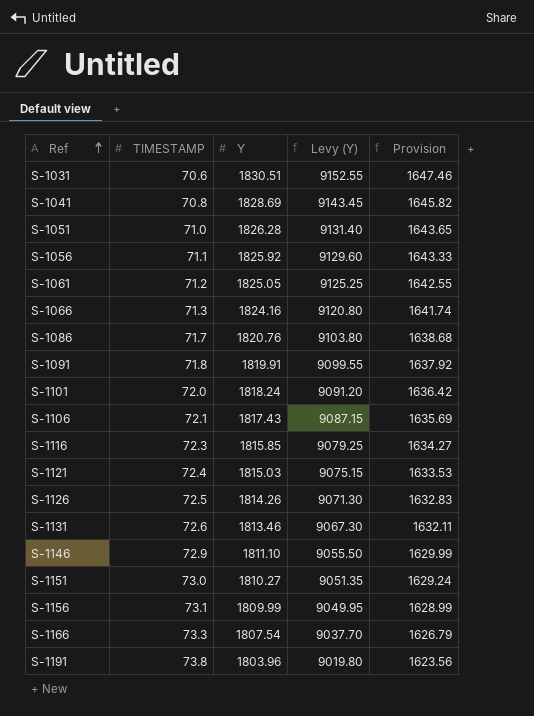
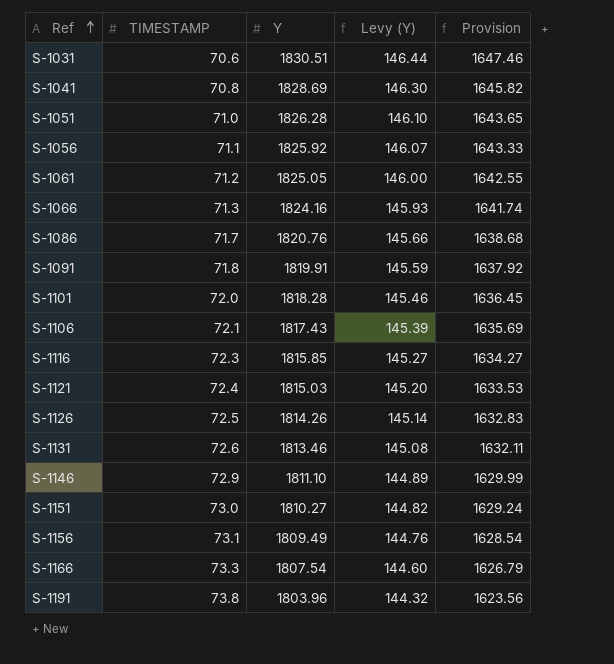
column Levy (Y) | formula: [Y] * 5 -> [Y] * 0.08
S-1101 | Y: 1818.24 -> 1818.28
S-1101 | Provision: 1636.42 -> 1636.45
S-1156 | Y: 1809.99 -> 1809.49
S-1156 | Provision: 1628.99 -> 1628.54

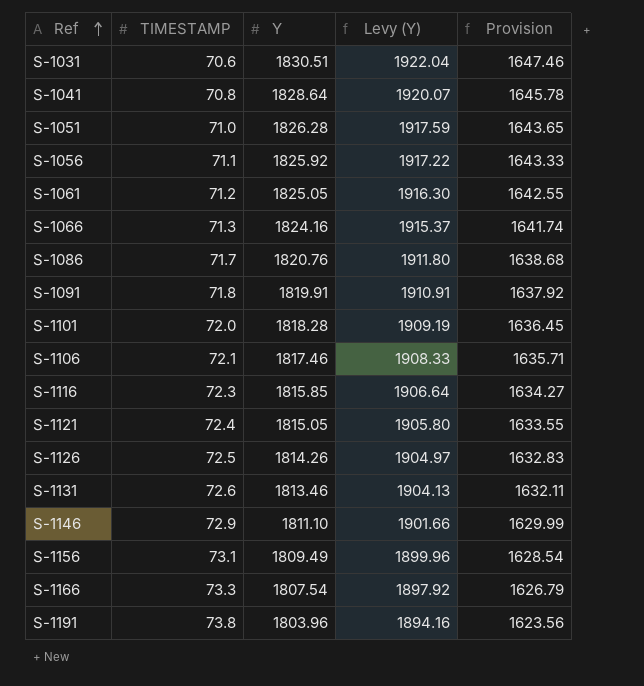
column Levy (Y) | formula: [Y] * 0.08 -> [Y] * 1.05
row S-1151: 73.0 | 1810.27 | 144.82 | 1629.24 -> none
S-1041 | Y: 1828.69 -> 1828.64
S-1041 | Provision: 1645.82 -> 1645.78
S-1106 | Y: 1817.43 -> 1817.46
S-1106 | Provision: 1635.69 -> 1635.71
S-1121 | Y: 1815.03 -> 1815.05
S-1121 | Provision: 1633.53 -> 1633.55

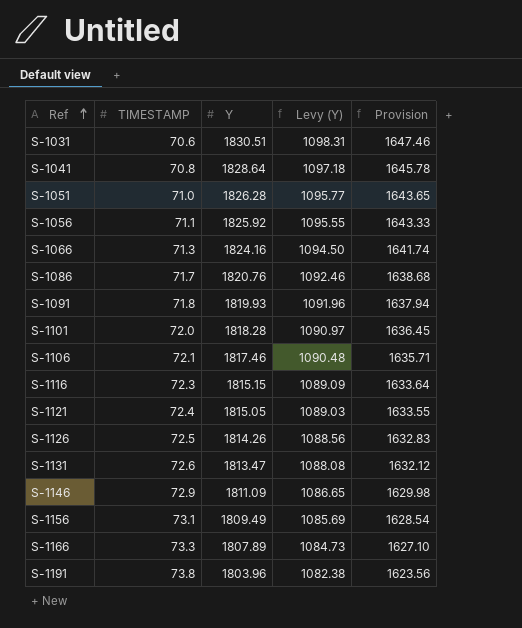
column Levy (Y) | formula: [Y] * 1.05 -> [Y] * 0.6
row S-1061: 71.2 | 1825.05 | 1916.30 | 1642.55 -> none
S-1091 | Y: 1819.91 -> 1819.93
S-1091 | Provision: 1637.92 -> 1637.94
S-1116 | Y: 1815.85 -> 1815.15
S-1116 | Provision: 1634.27 -> 1633.64
S-1131 | Y: 1813.46 -> 1813.47
S-1131 | Provision: 1632.11 -> 1632.12
S-1146 | Y: 1811.10 -> 1811.09
S-1146 | Provision: 1629.99 -> 1629.98
S-1166 | Y: 1807.54 -> 1807.89
S-1166 | Provision: 1626.79 -> 1627.10

